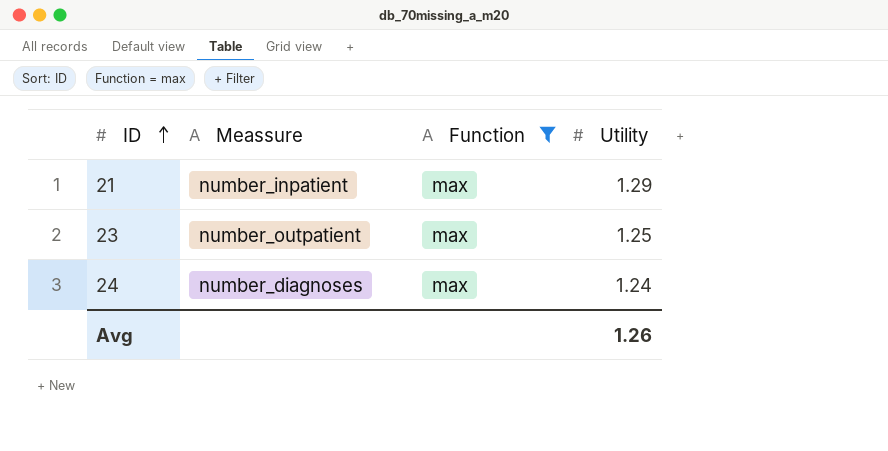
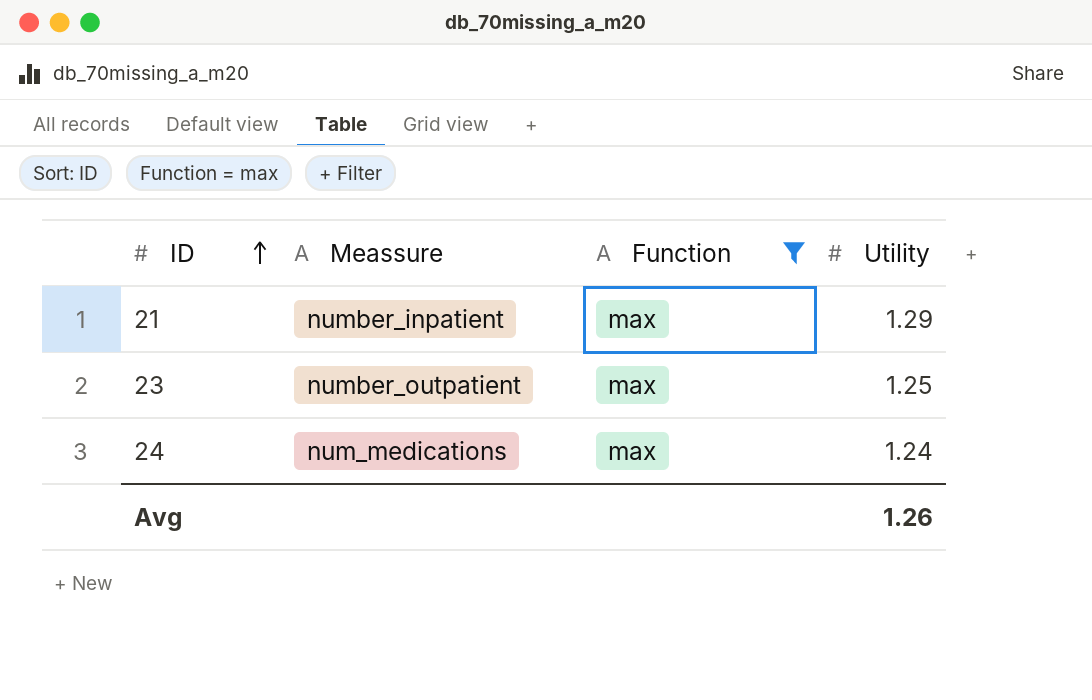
24 | Meassure: number_diagnoses -> num_medications

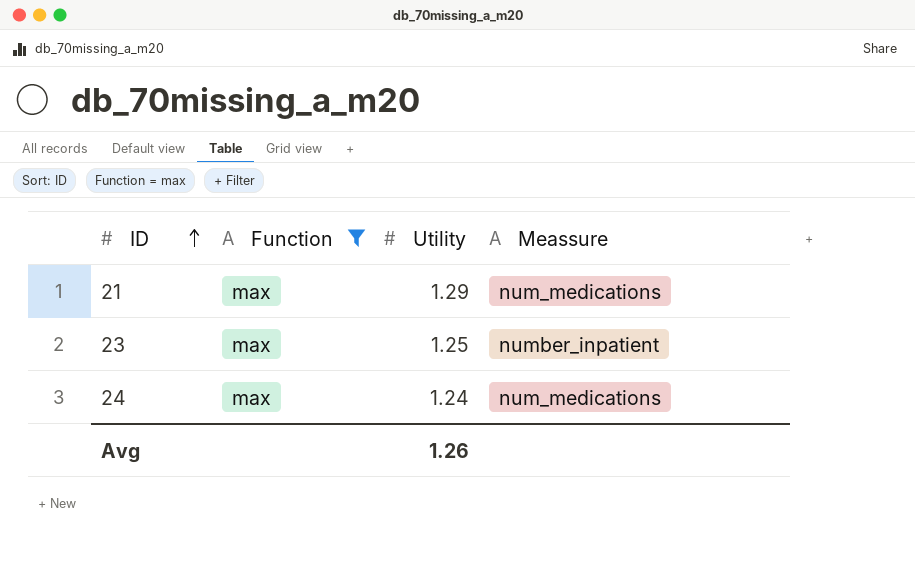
column Meassure | position: 2 -> 4
21 | Meassure: number_inpatient -> num_medications
23 | Meassure: number_outpatient -> number_inpatient

